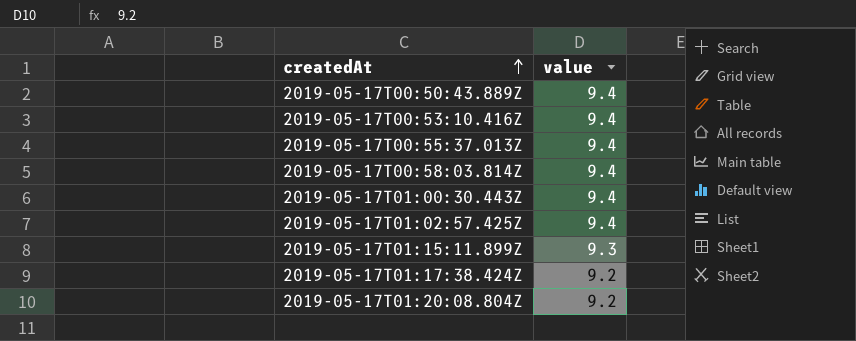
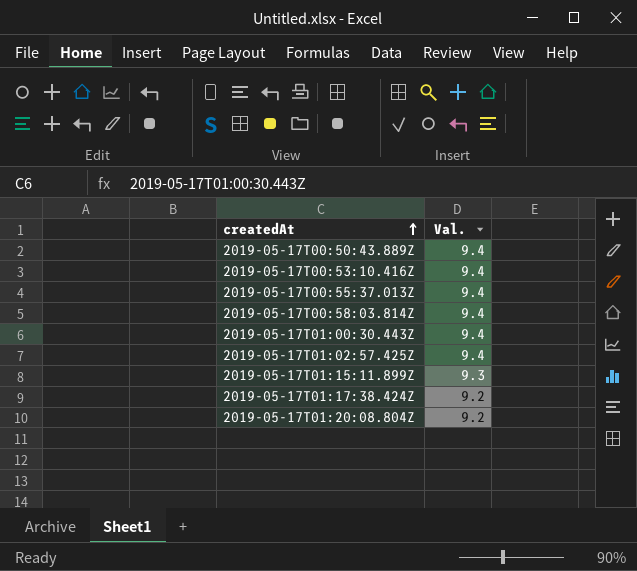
column name: value -> Val.

